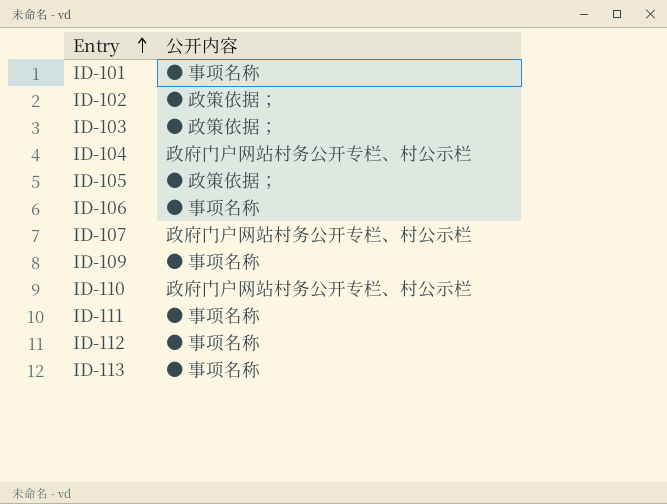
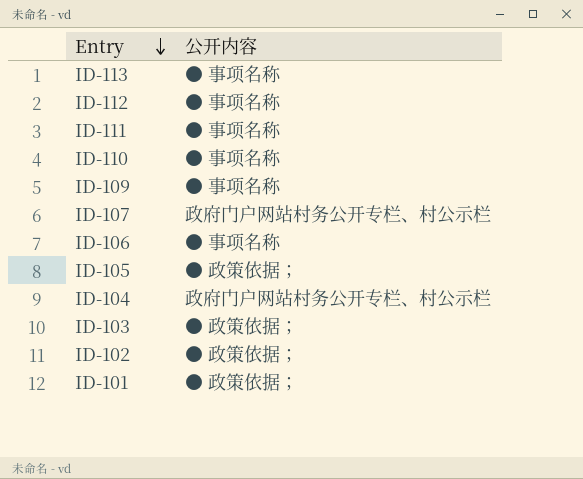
row order: Entry ascending -> Entry descending
ID-110 | 公开内容: 政府门户网站村务公开专栏、村公示栏 -> ● 事项名称
ID-101 | 公开内容: ● 事项名称 -> ● 政策依据；

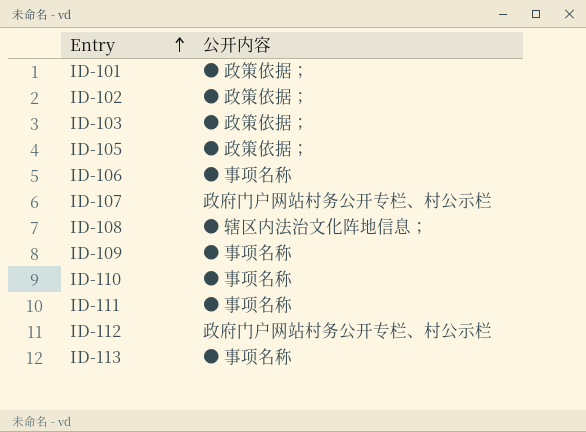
row order: Entry descending -> Entry ascending
row ID-104: 政府门户网站村务公开专栏、村公示栏 -> none
row ID-108: none -> ● 辖区内法治文化阵地信息；
ID-112 | 公开内容: ● 事项名称 -> 政府门户网站村务公开专栏、村公示栏

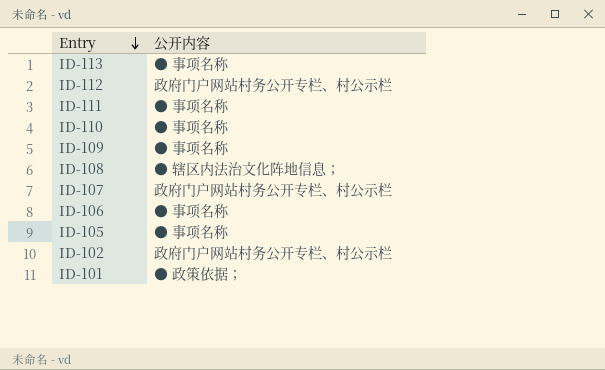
row order: Entry ascending -> Entry descending
row ID-103: ● 政策依据； -> none
ID-105 | 公开内容: ● 政策依据； -> ● 事项名称
ID-102 | 公开内容: ● 政策依据； -> 政府门户网站村务公开专栏、村公示栏

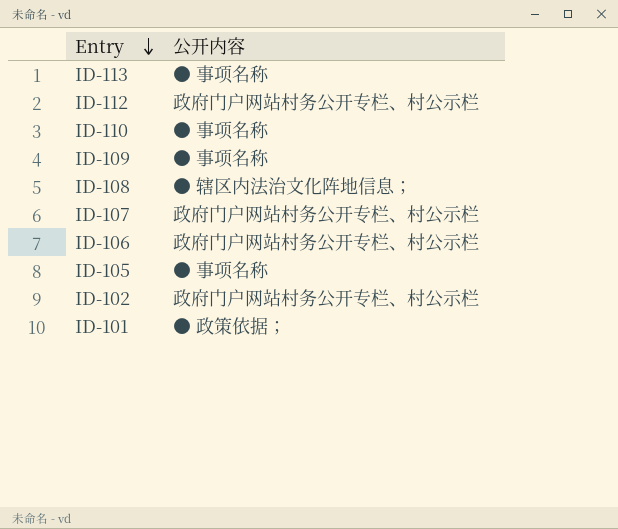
row ID-111: ● 事项名称 -> none
ID-106 | 公开内容: ● 事项名称 -> 政府门户网站村务公开专栏、村公示栏

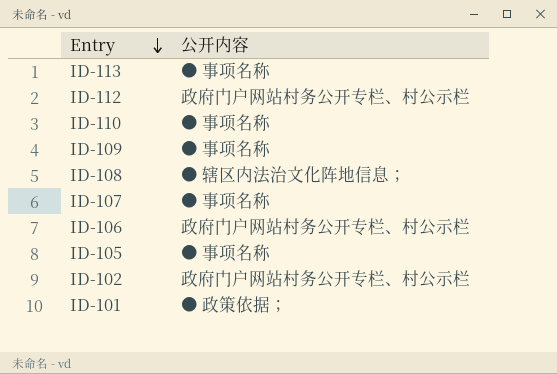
ID-107 | 公开内容: 政府门户网站村务公开专栏、村公示栏 -> ● 事项名称

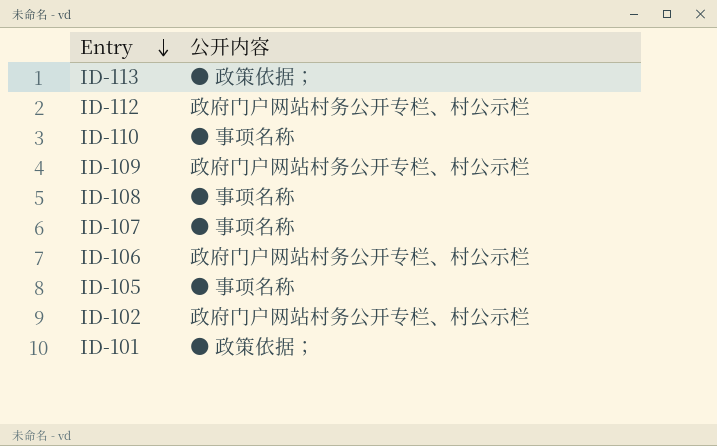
ID-113 | 公开内容: ● 事项名称 -> ● 政策依据；
ID-109 | 公开内容: ● 事项名称 -> 政府门户网站村务公开专栏、村公示栏
ID-108 | 公开内容: ● 辖区内法治文化阵地信息； -> ● 事项名称

